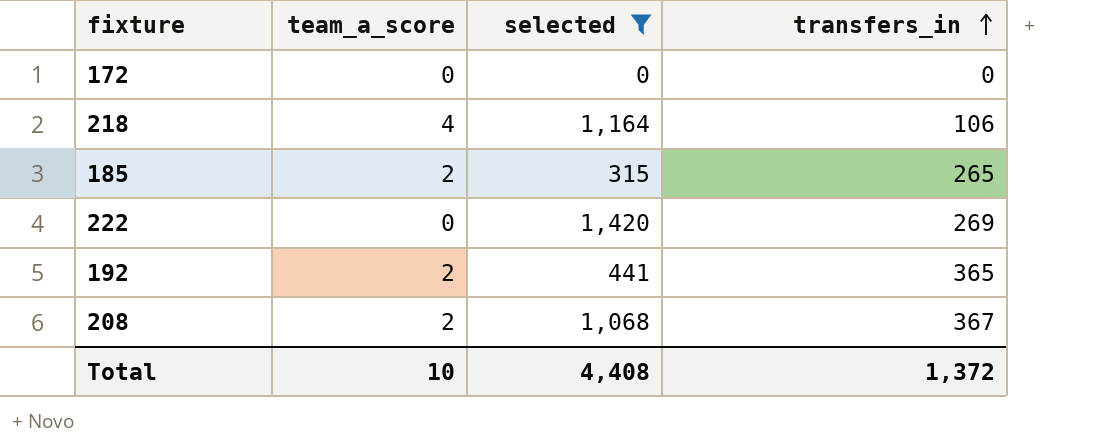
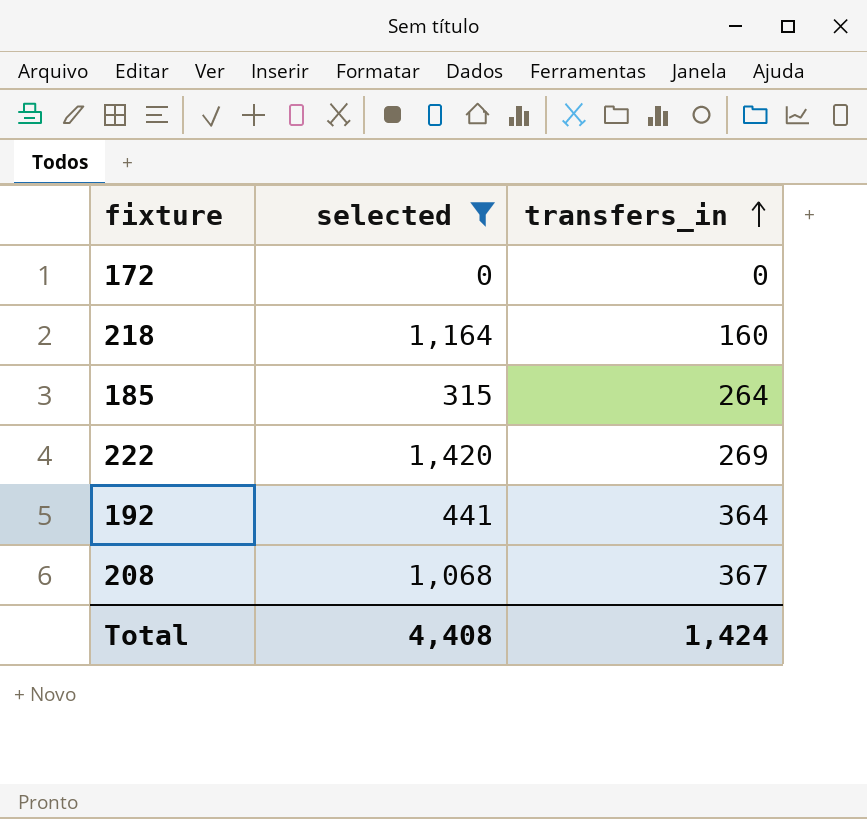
column team_a_score | position: 2 -> none
218 | transfers_in: 106 -> 160
185 | transfers_in: 265 -> 264
192 | transfers_in: 365 -> 364
Total | transfers_in: 1,372 -> 1,424

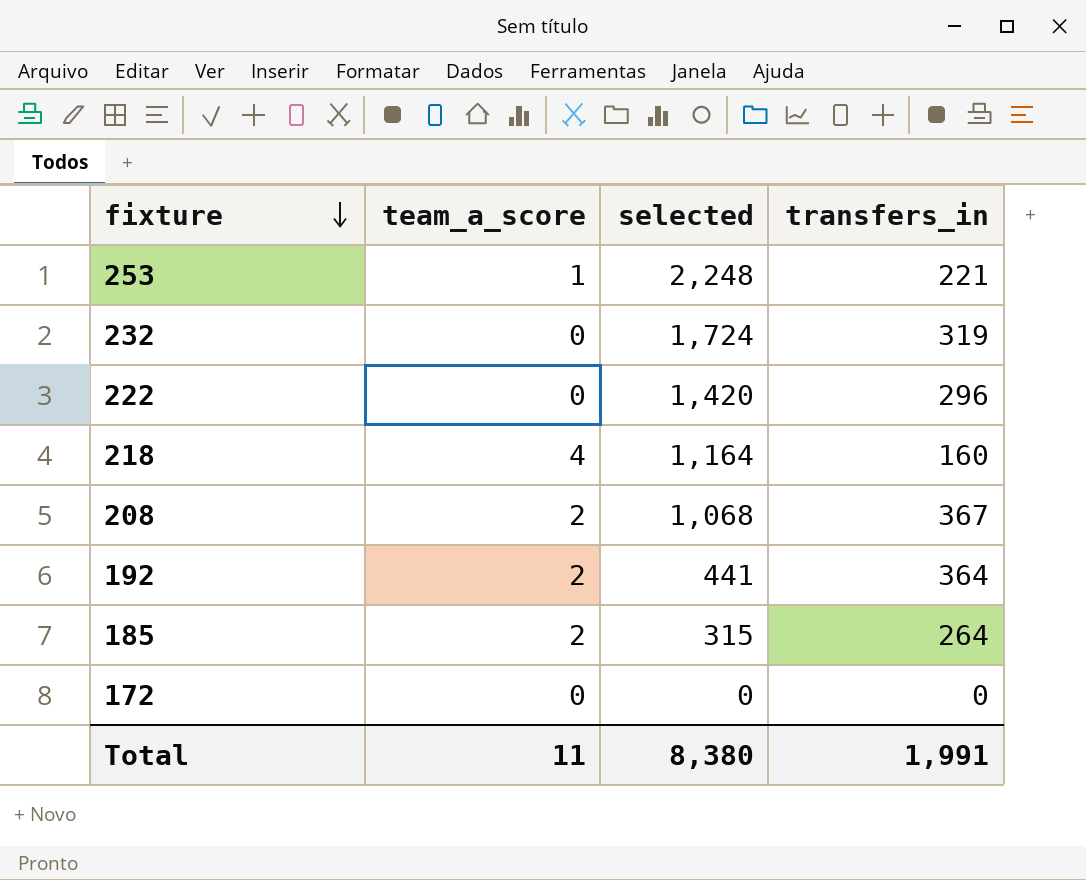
filter: selected <= 1,420 -> none
row order: transfers_in ascending -> fixture descending
column team_a_score | position: none -> 2
222 | transfers_in: 269 -> 296
Total | selected: 4,408 -> 8,380
Total | transfers_in: 1,424 -> 1,991

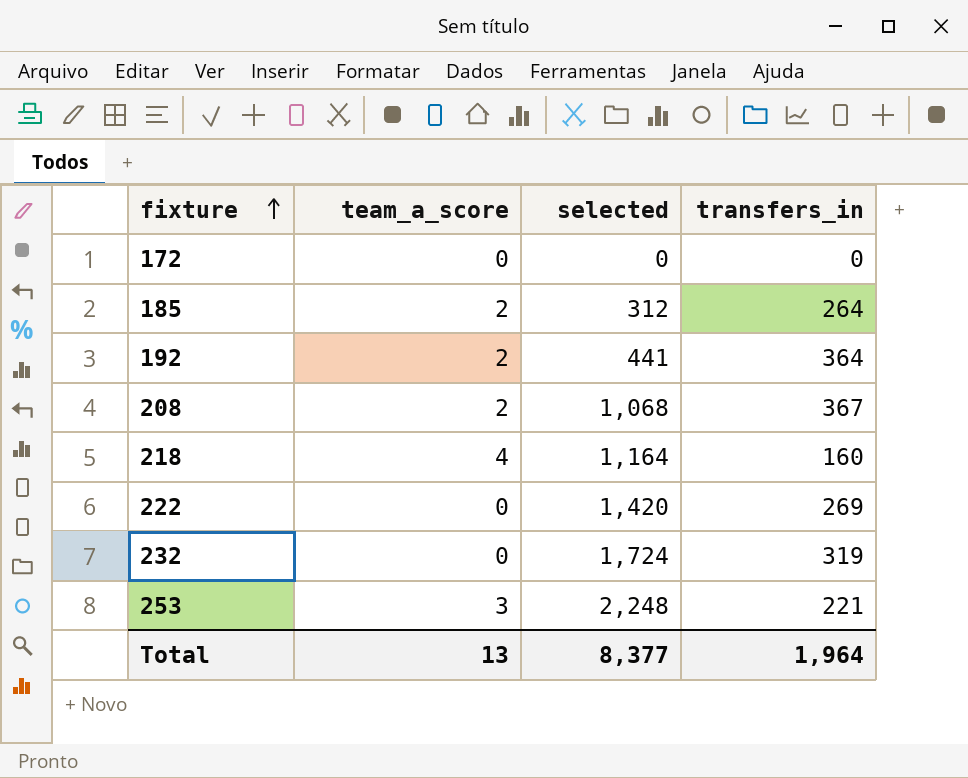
row order: fixture descending -> fixture ascending
185 | selected: 315 -> 312
222 | transfers_in: 296 -> 269
253 | team_a_score: 1 -> 3
Total | team_a_score: 11 -> 13
Total | selected: 8,380 -> 8,377
Total | transfers_in: 1,991 -> 1,964

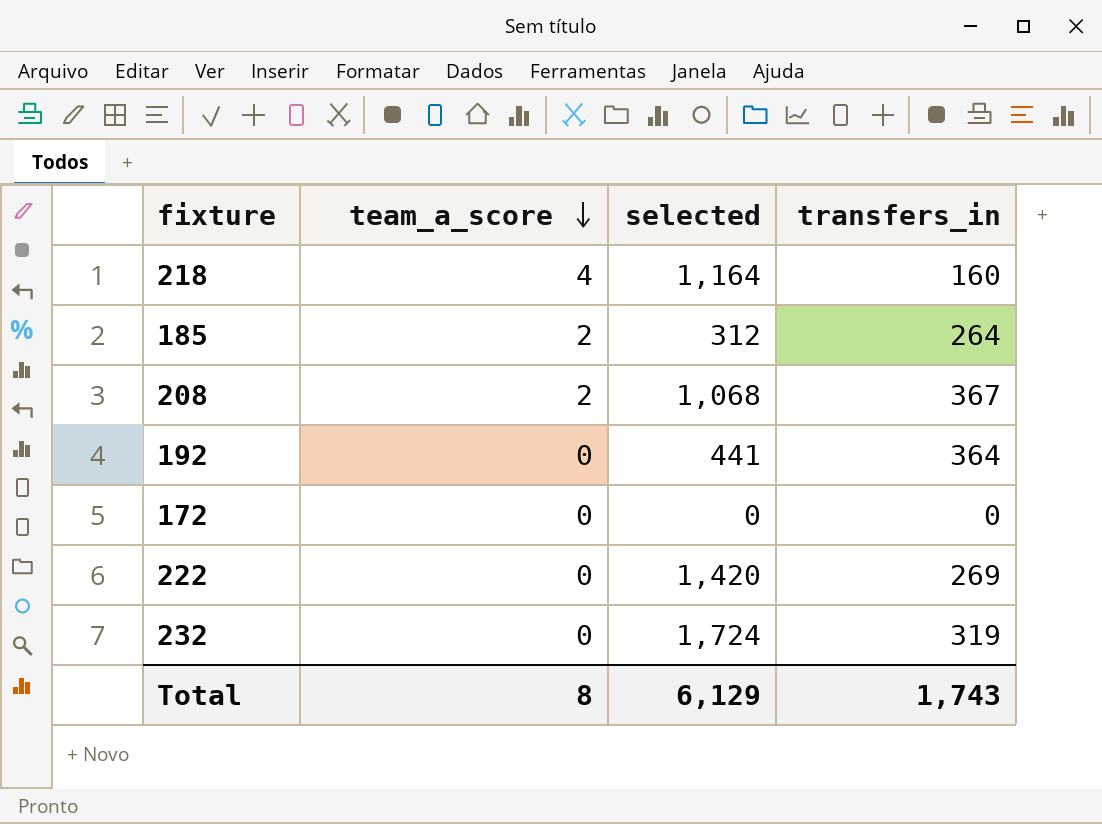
row order: fixture ascending -> team_a_score descending
row 253: 3 | 2,248 | 221 -> none
192 | team_a_score: 2 -> 0
Total | team_a_score: 13 -> 8
Total | selected: 8,377 -> 6,129
Total | transfers_in: 1,964 -> 1,743

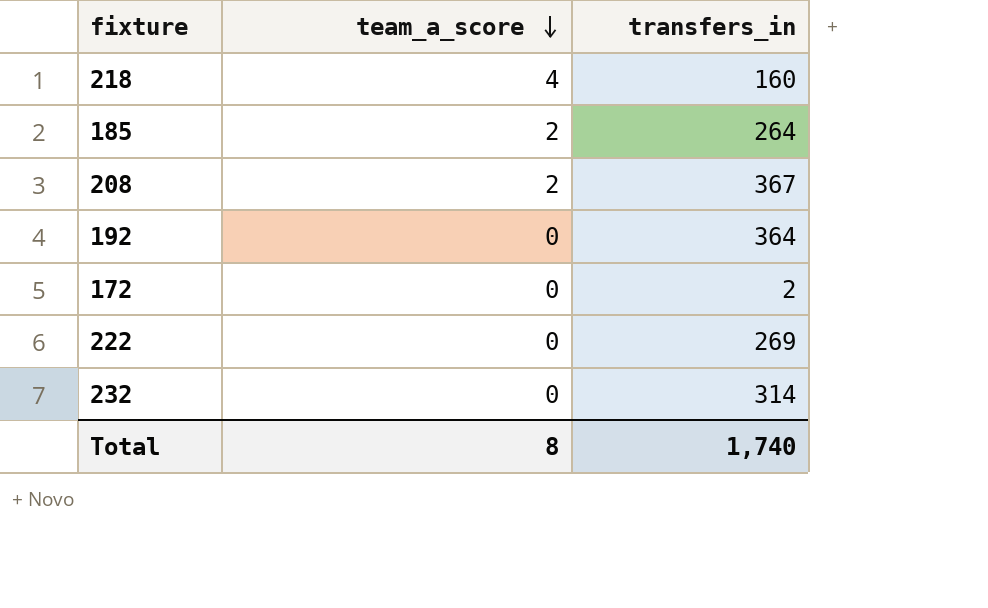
column selected | position: 3 -> none
172 | transfers_in: 0 -> 2
232 | transfers_in: 319 -> 314
Total | transfers_in: 1,743 -> 1,740

